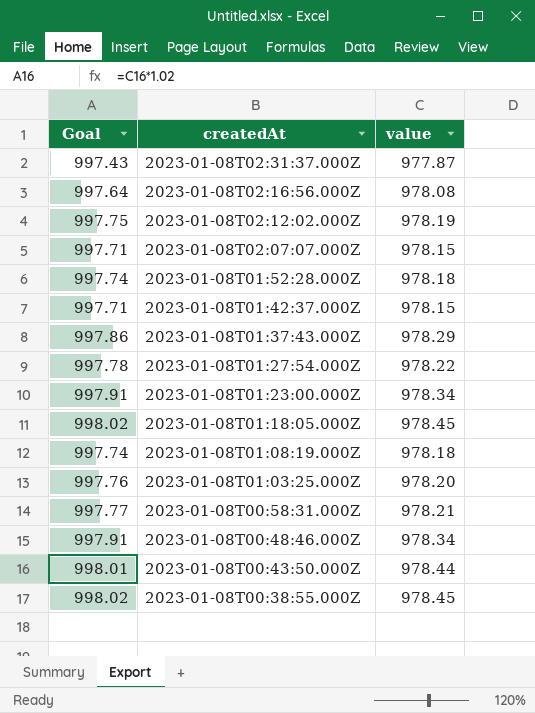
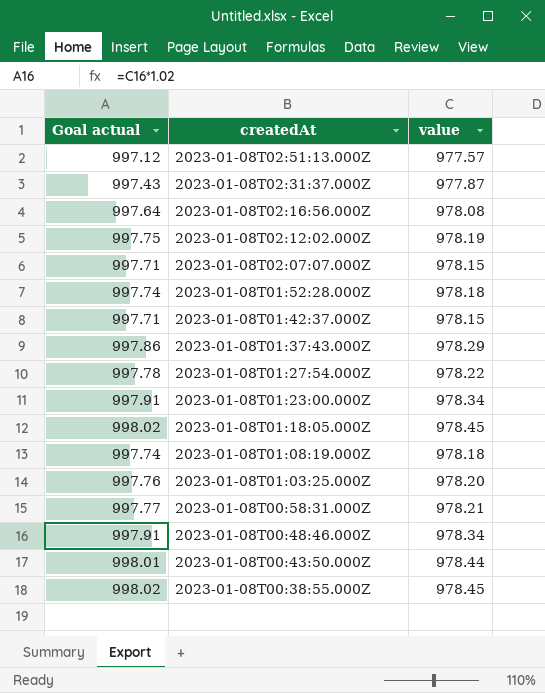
column name: Goal -> Goal actual
row 2023-01-08T02:51:13.000Z: none -> 997.12 | 977.57

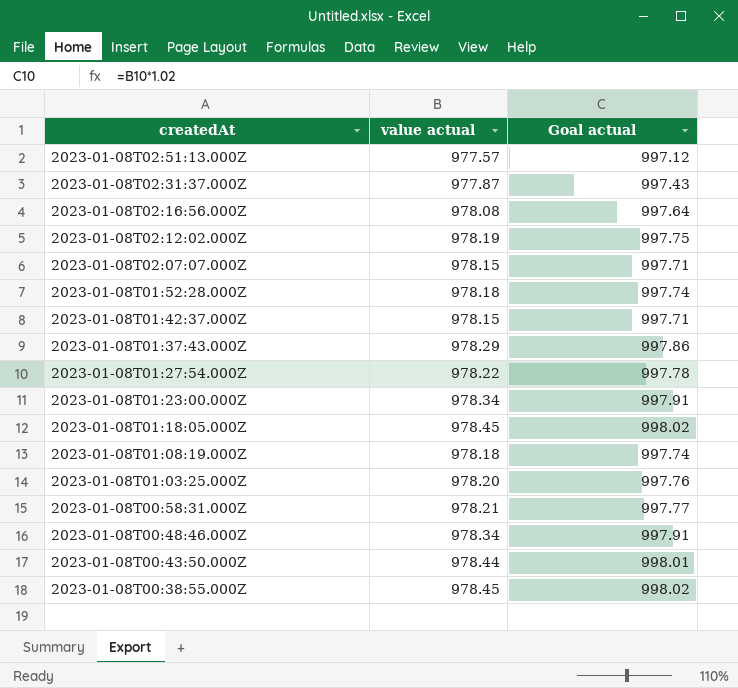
column name: value -> value actual
column Goal actual | position: 1 -> 3

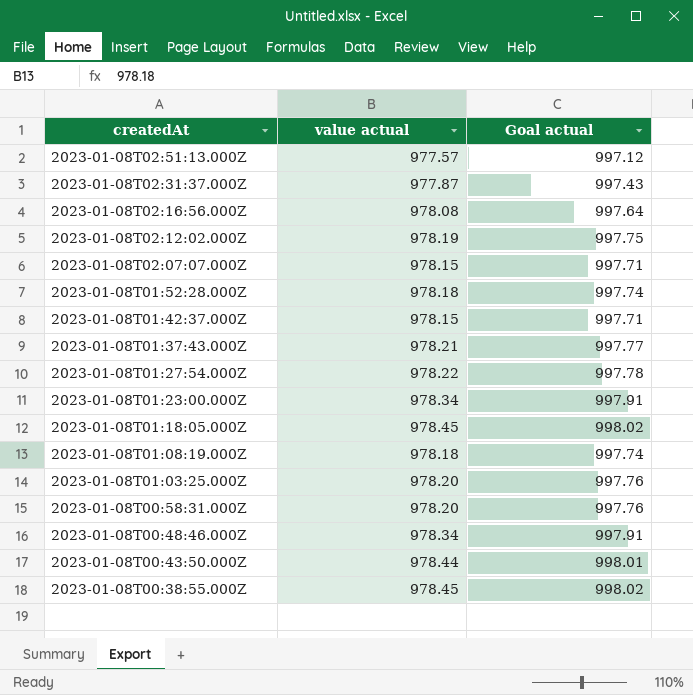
2023-01-08T01:37:43.000Z | value actual: 978.29 -> 978.21
2023-01-08T01:37:43.000Z | Goal actual: 997.86 -> 997.77
2023-01-08T00:58:31.000Z | value actual: 978.21 -> 978.20
2023-01-08T00:58:31.000Z | Goal actual: 997.77 -> 997.76

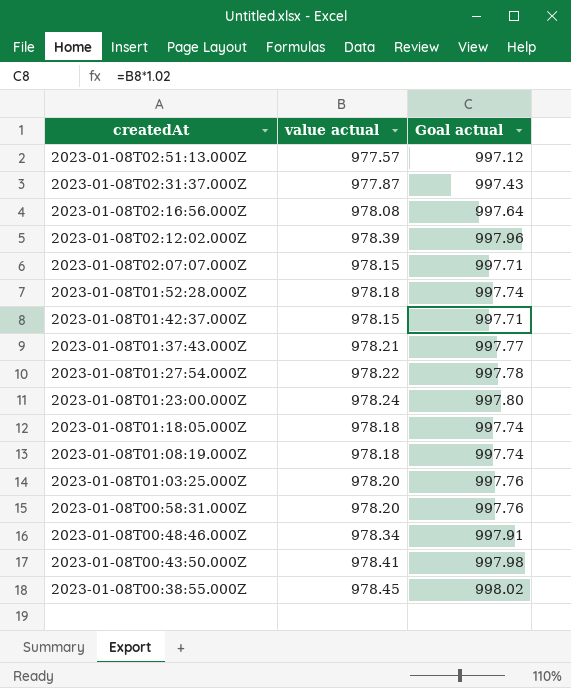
2023-01-08T02:12:02.000Z | value actual: 978.19 -> 978.39
2023-01-08T02:12:02.000Z | Goal actual: 997.75 -> 997.96
2023-01-08T01:23:00.000Z | value actual: 978.34 -> 978.24
2023-01-08T01:23:00.000Z | Goal actual: 997.91 -> 997.80
2023-01-08T01:18:05.000Z | value actual: 978.45 -> 978.18
2023-01-08T01:18:05.000Z | Goal actual: 998.02 -> 997.74
2023-01-08T00:43:50.000Z | value actual: 978.44 -> 978.41
2023-01-08T00:43:50.000Z | Goal actual: 998.01 -> 997.98

